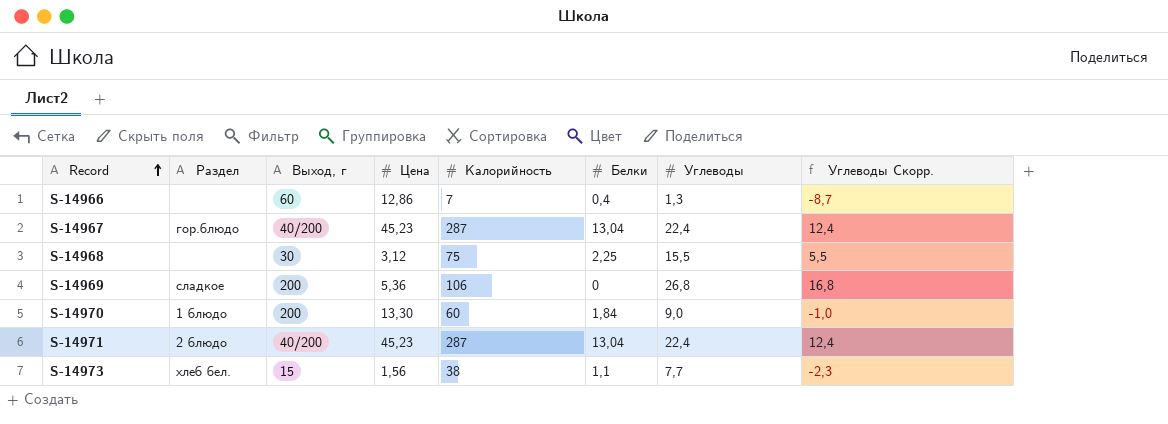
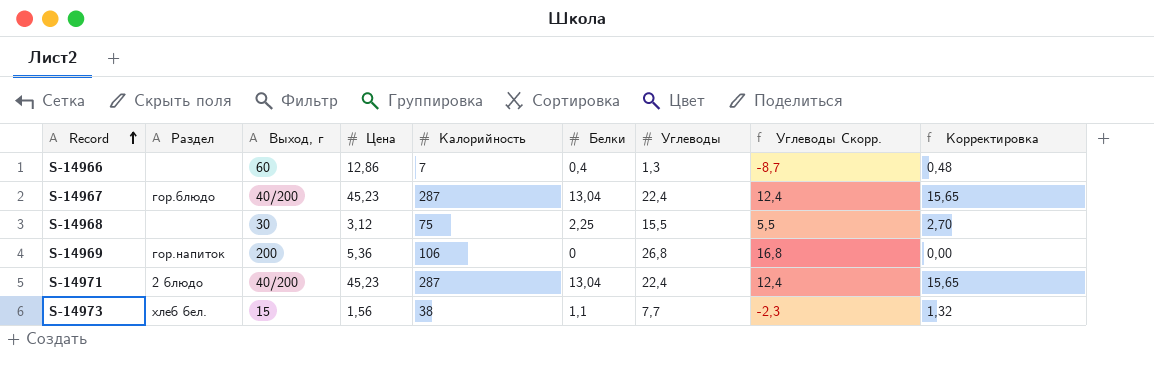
column Корректировка | formula: none -> [Белки] * 1,2
row S-14970: 1 блюдо | 200 | 13,30 | 60 | 1,84 | 9,0 | -1,0 -> none
S-14969 | Раздел: сладкое -> гор.напиток

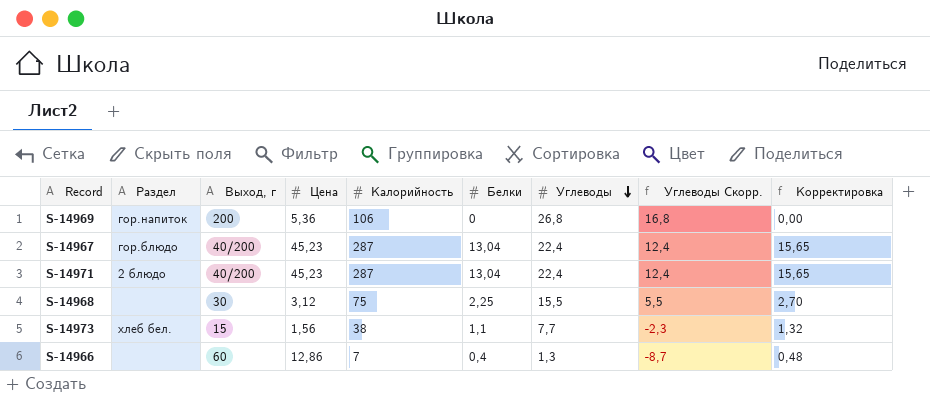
row order: Record ascending -> Углеводы descending

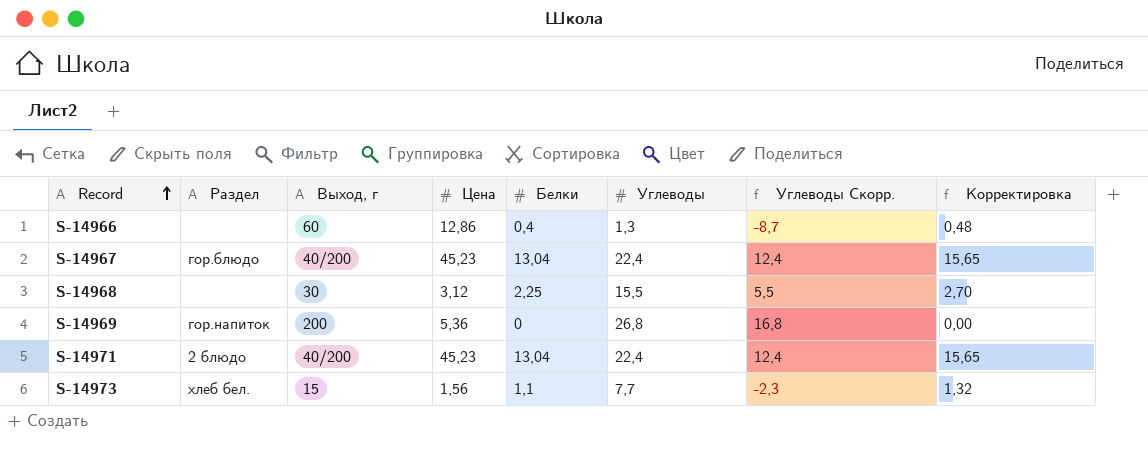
row order: Углеводы descending -> Record ascending
column Калорийность | position: 5 -> none

